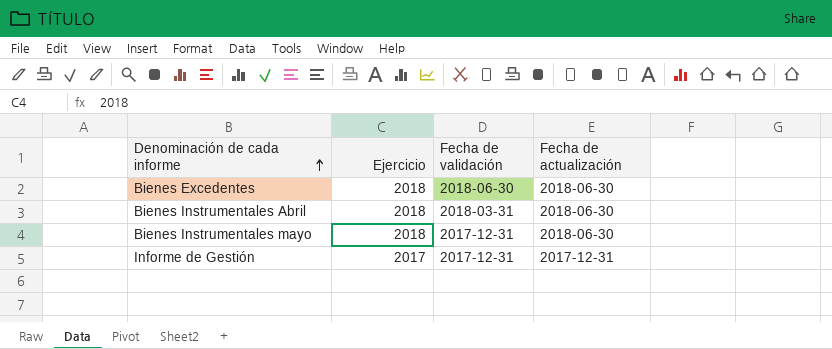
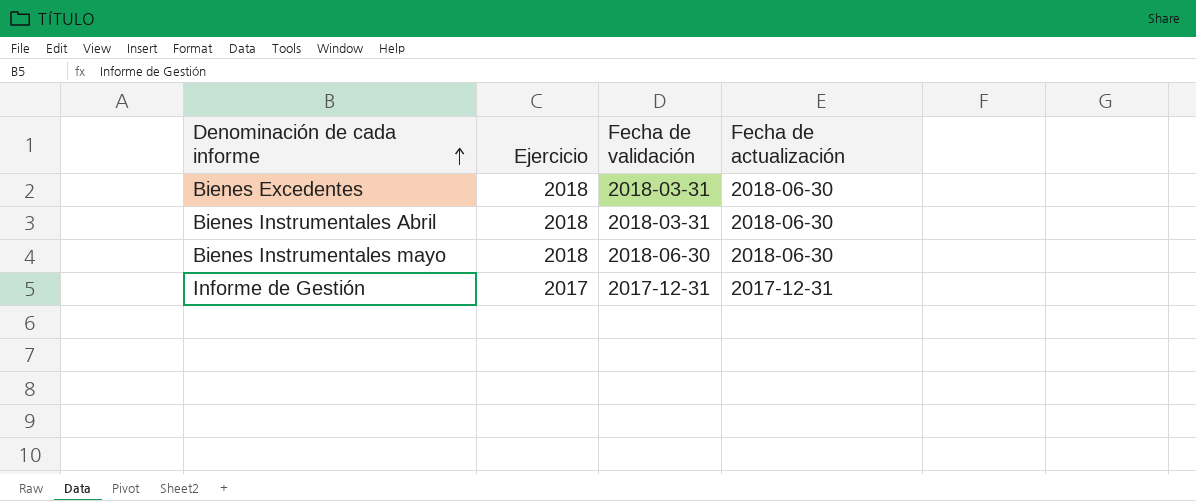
Bienes Excedentes | Fecha de validación: 2018-06-30 -> 2018-03-31
Bienes Instrumentales mayo | Fecha de validación: 2017-12-31 -> 2018-06-30

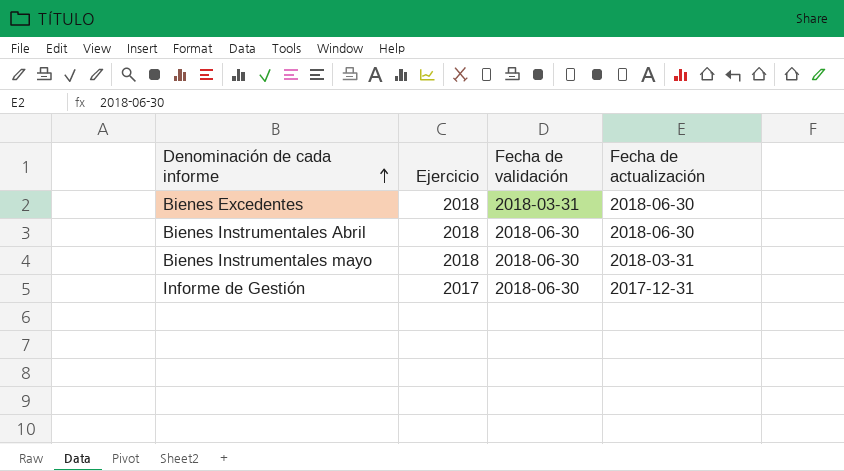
Bienes Instrumentales Abril | Fecha de validación: 2018-03-31 -> 2018-06-30
Bienes Instrumentales mayo | Fecha de actualización: 2018-06-30 -> 2018-03-31
Informe de Gestión | Fecha de validación: 2017-12-31 -> 2018-06-30

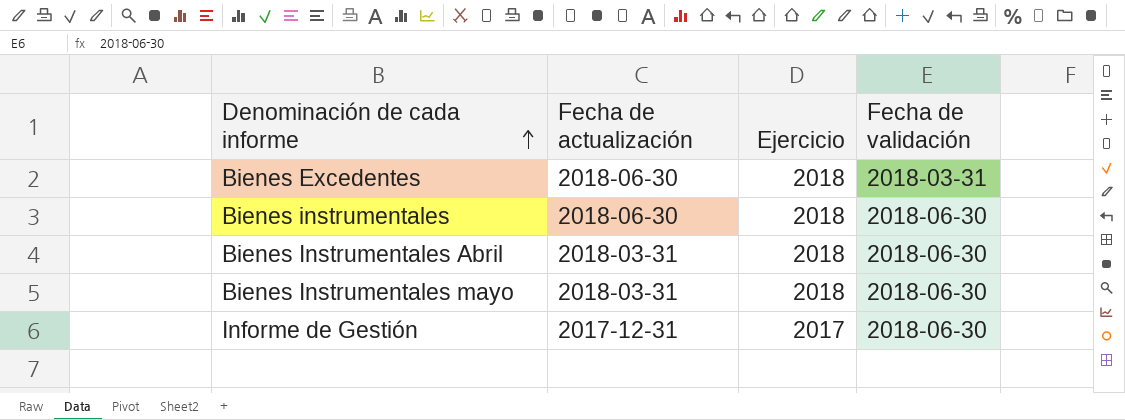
column Fecha de actualización | position: 4 -> 2
row Bienes instrumentales: none -> 2018-06-30 | 2018 | 2018-06-30
Bienes Instrumentales Abril | Fecha de actualización: 2018-06-30 -> 2018-03-31

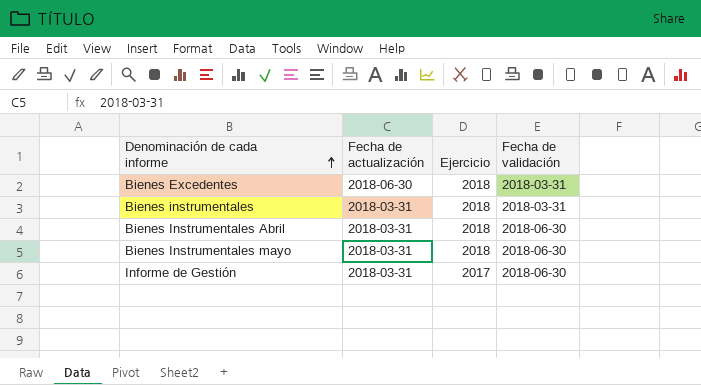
Bienes instrumentales | Fecha de actualización: 2018-06-30 -> 2018-03-31
Bienes instrumentales | Fecha de validación: 2018-06-30 -> 2018-03-31
Informe de Gestión | Fecha de actualización: 2017-12-31 -> 2018-03-31

